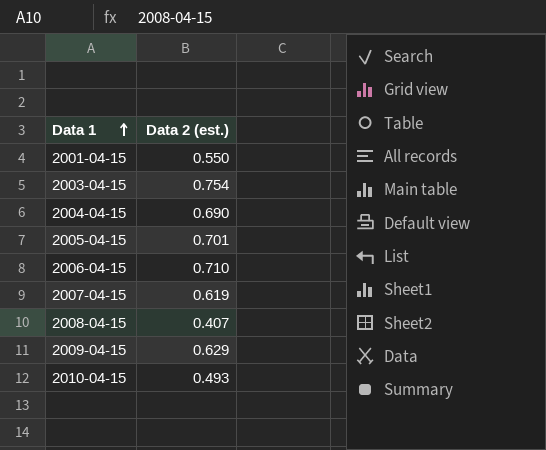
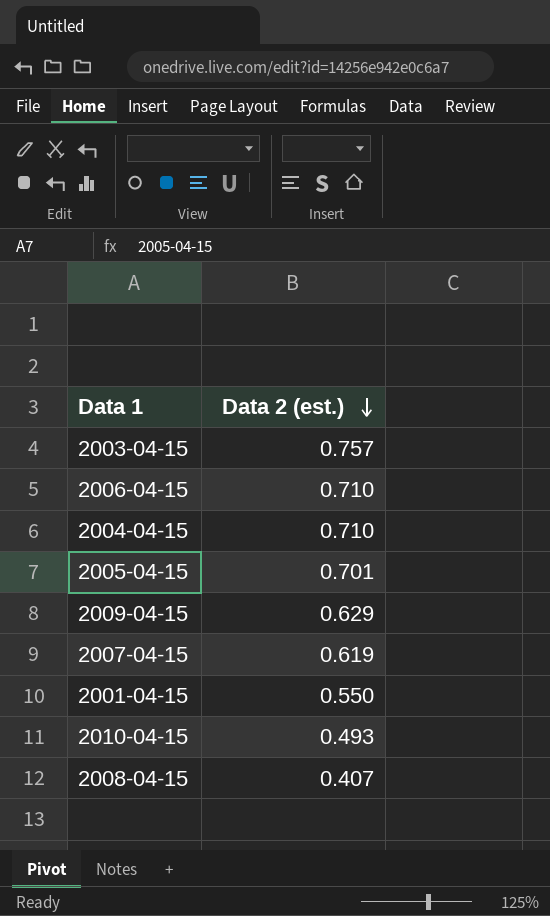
row order: Data 1 ascending -> Data 2 (est.) descending
2003-04-15 | Data 2 (est.): 0.754 -> 0.757
2004-04-15 | Data 2 (est.): 0.690 -> 0.710

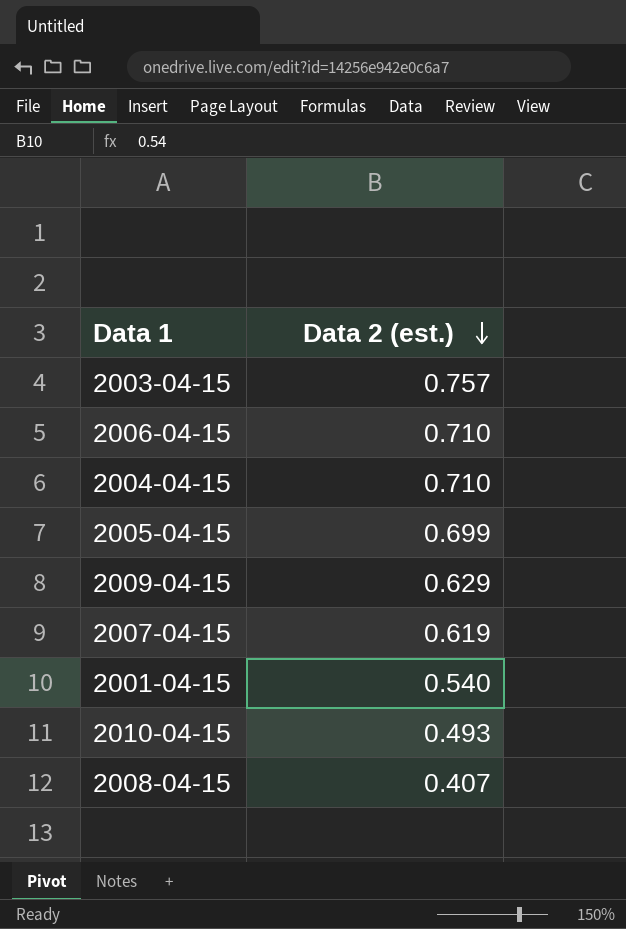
2005-04-15 | Data 2 (est.): 0.701 -> 0.699
2001-04-15 | Data 2 (est.): 0.550 -> 0.540

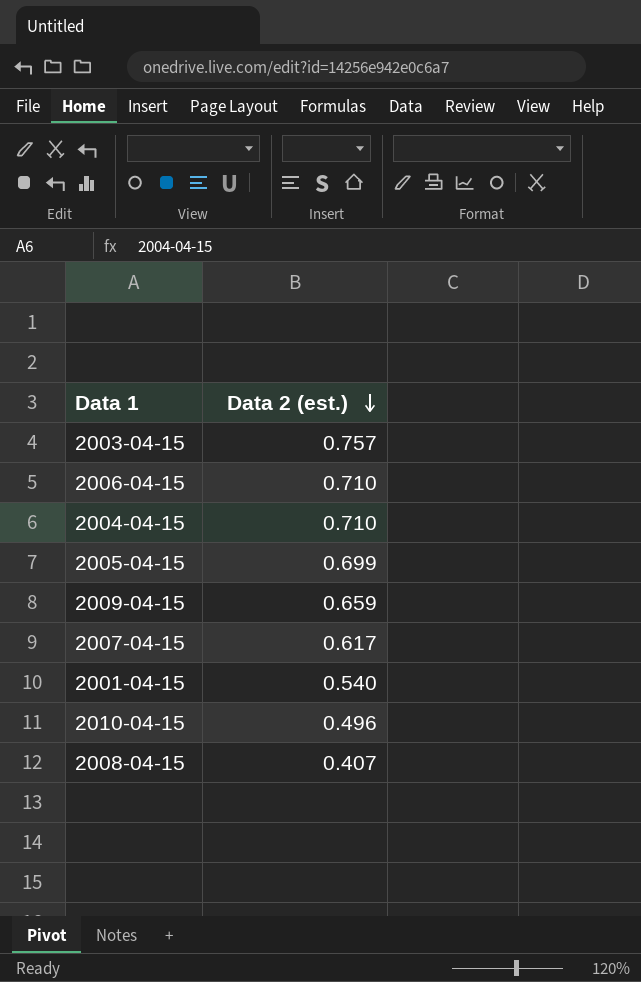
2009-04-15 | Data 2 (est.): 0.629 -> 0.659
2007-04-15 | Data 2 (est.): 0.619 -> 0.617
2010-04-15 | Data 2 (est.): 0.493 -> 0.496

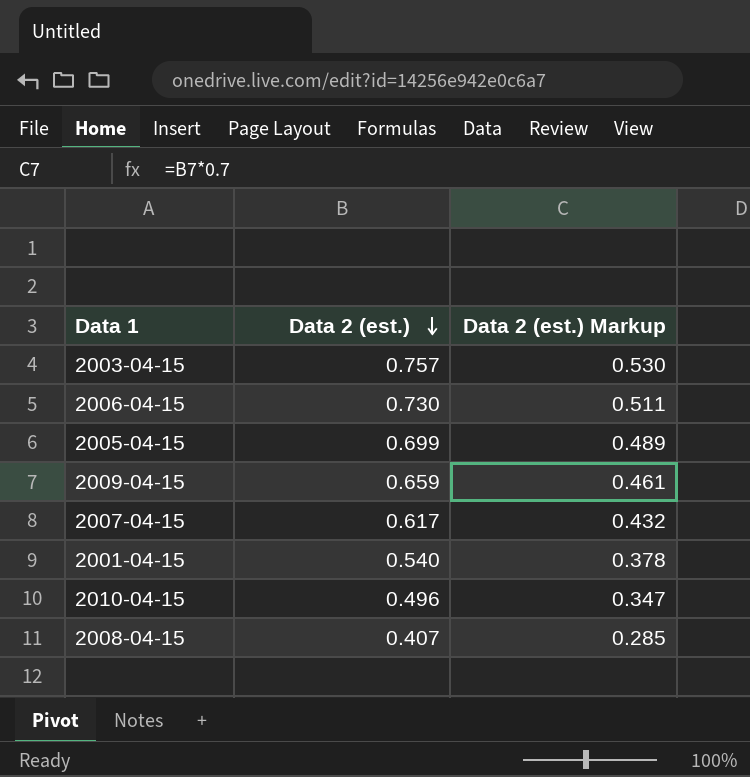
column Data 2 (est.) Markup | formula: none -> [Data 2 (est.)] * 0.7
row 2004-04-15: 0.710 -> none
2006-04-15 | Data 2 (est.): 0.710 -> 0.730

